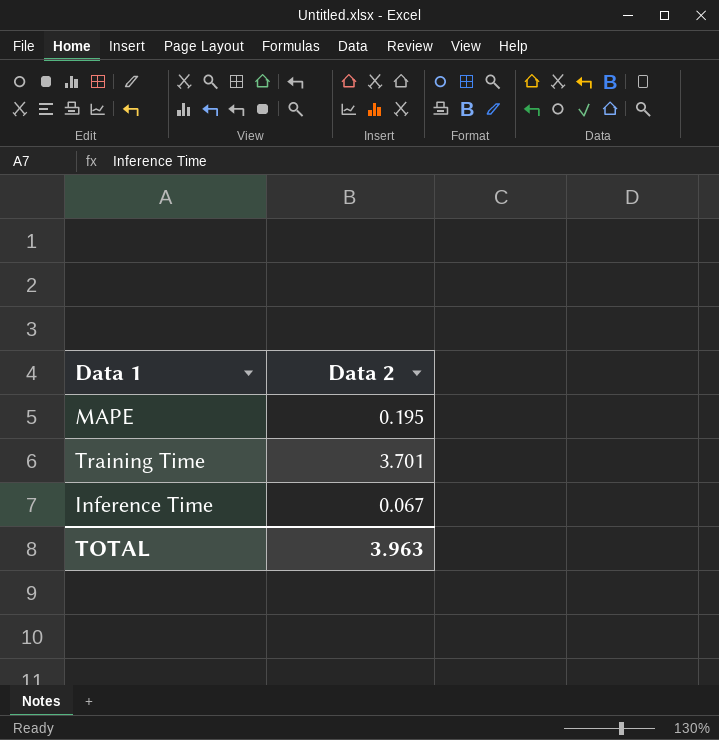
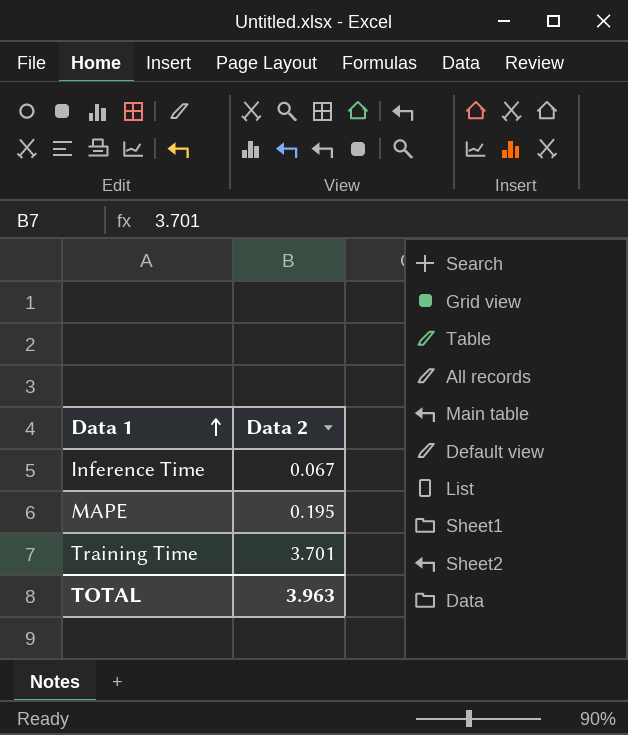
row order: none -> Data 1 ascending

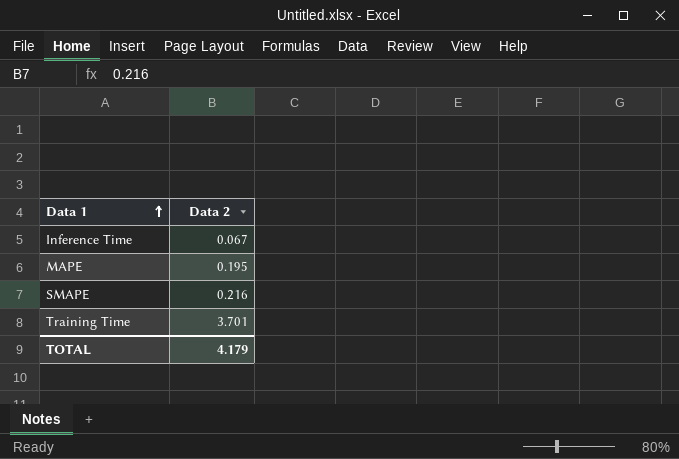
row SMAPE: none -> 0.216
TOTAL | Data 2: 3.963 -> 4.179

